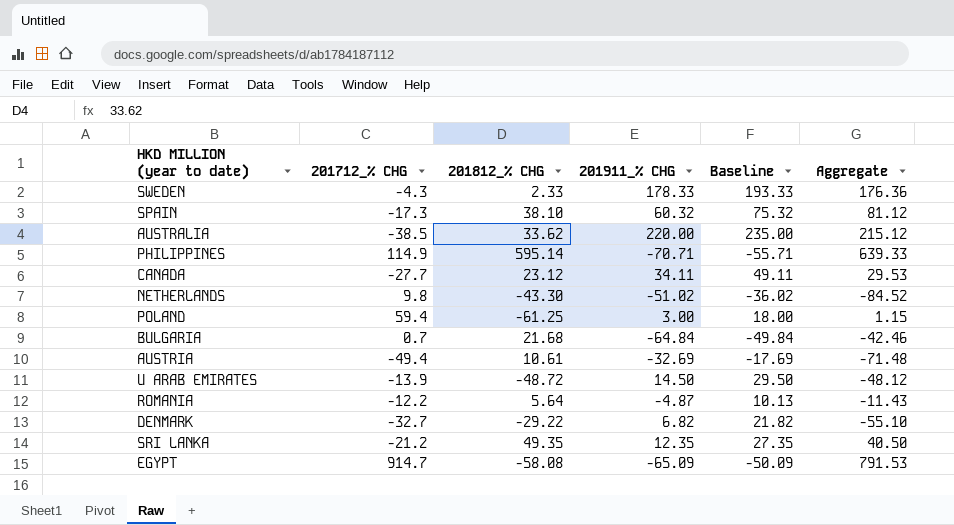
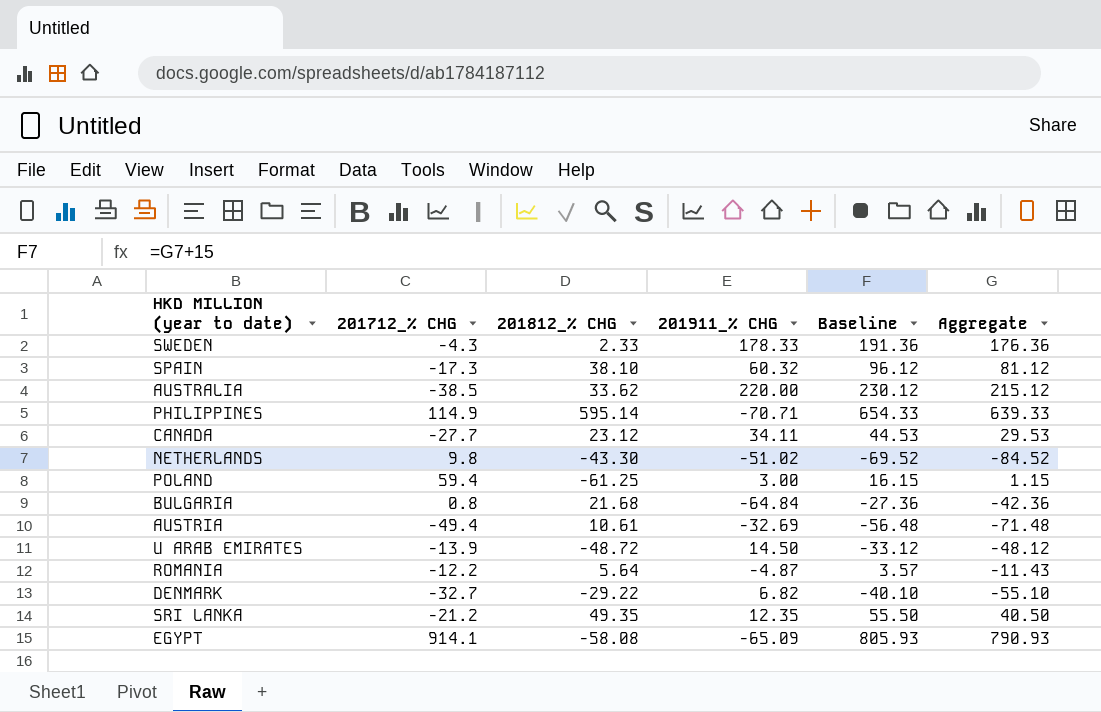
column Baseline | formula: [201911_% CHG] + 15 -> [Aggregate] + 15
BULGARIA | 201712_% CHG: 0.7 -> 0.8
BULGARIA | Aggregate: -42.46 -> -42.36
EGYPT | 201712_% CHG: 914.7 -> 914.1
EGYPT | Aggregate: 791.53 -> 790.93

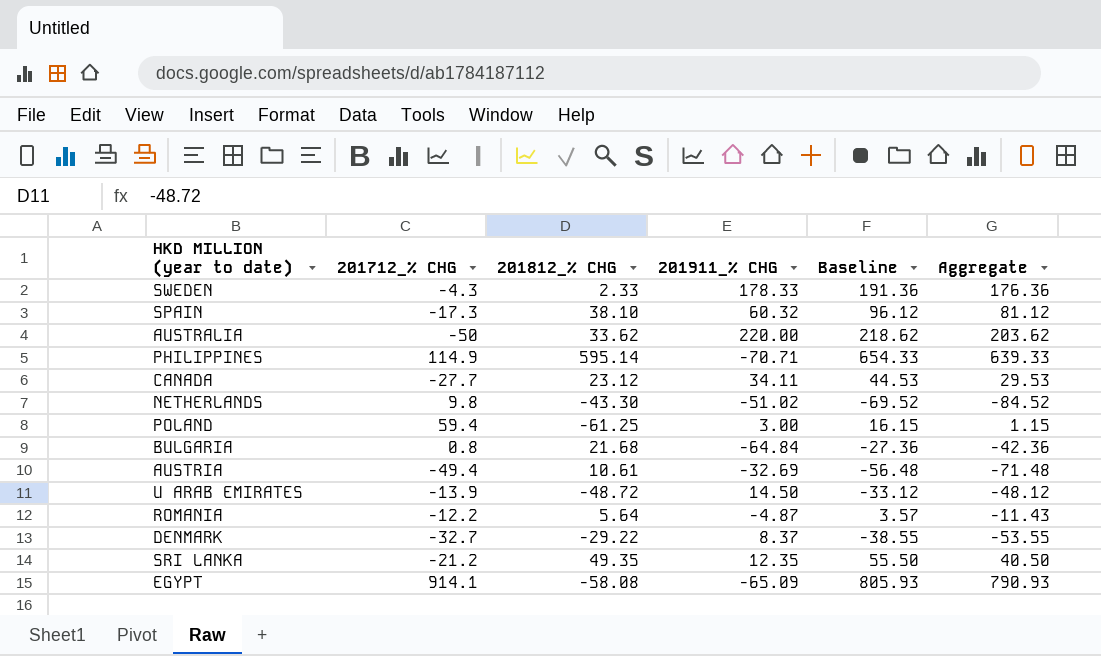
AUSTRALIA | 201712_% CHG: -38.5 -> -50
AUSTRALIA | Baseline: 230.12 -> 218.62
AUSTRALIA | Aggregate: 215.12 -> 203.62
DENMARK | 201911_% CHG: 6.82 -> 8.37
DENMARK | Baseline: -40.10 -> -38.55
DENMARK | Aggregate: -55.10 -> -53.55

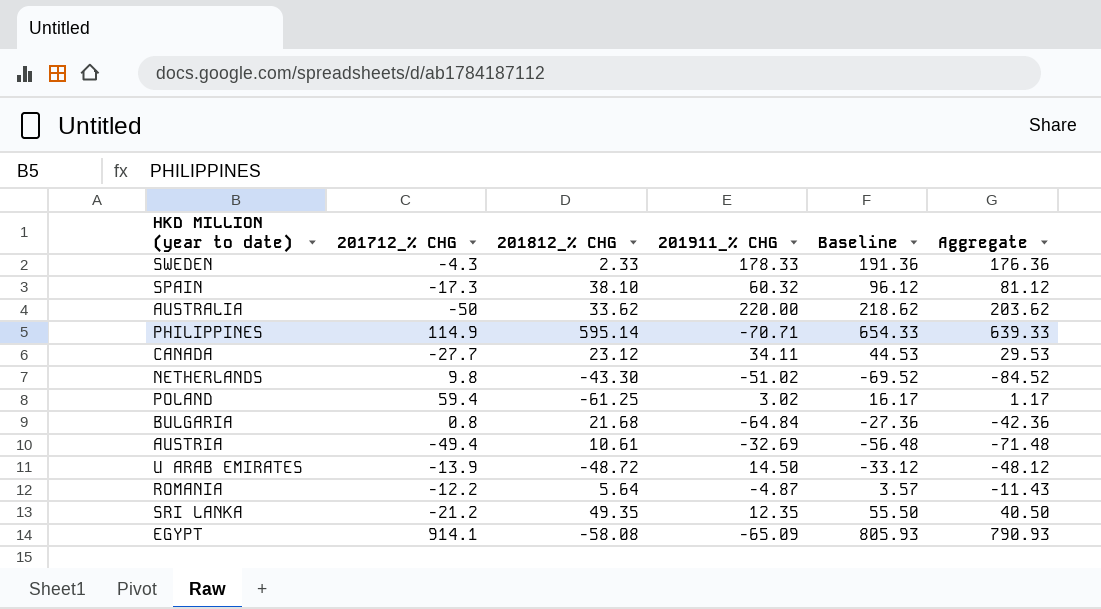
row DENMARK: -32.7 | -29.22 | 8.37 | -38.55 | -53.55 -> none
POLAND | 201911_% CHG: 3.00 -> 3.02
POLAND | Baseline: 16.15 -> 16.17
POLAND | Aggregate: 1.15 -> 1.17

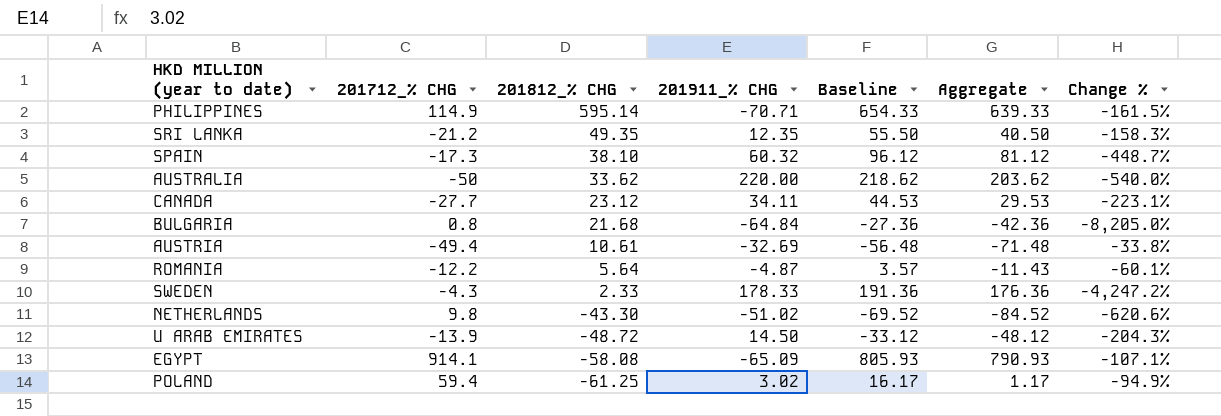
row order: none -> 201812_% CHG descending
column Change % | formula: none -> ([201911_% CHG] - [201712_% CHG]) / [201712_% CHG]

